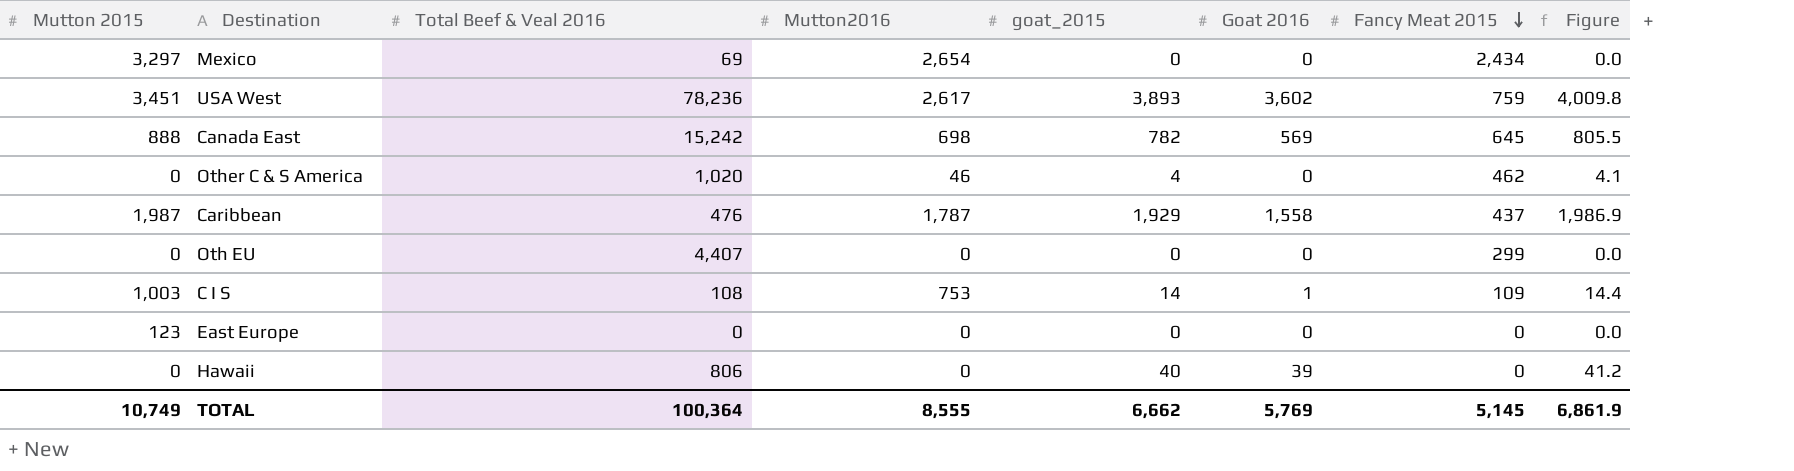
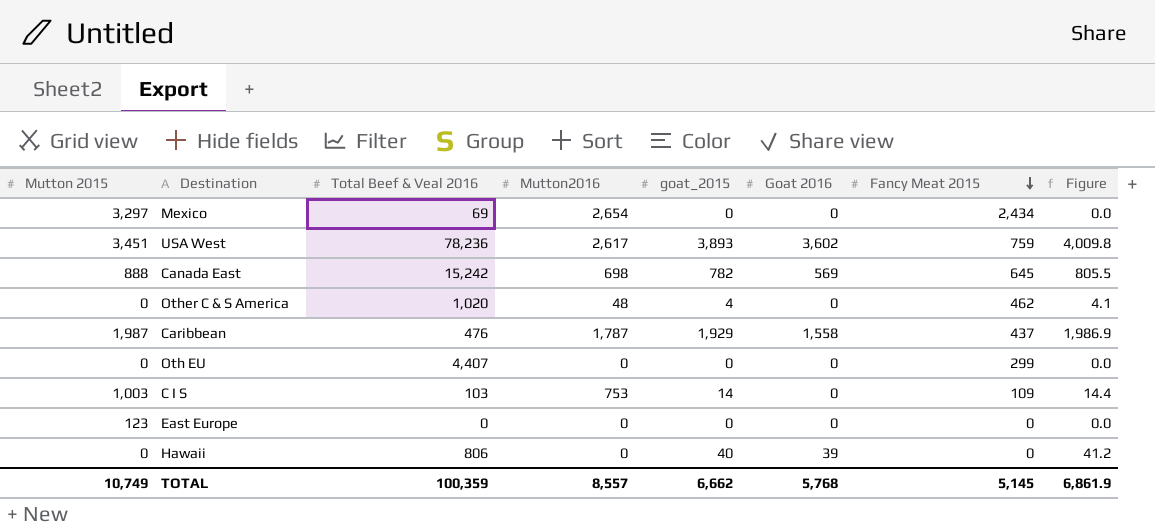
Other C & S America | Mutton2016: 46 -> 48
C I S | Total Beef & Veal 2016: 108 -> 103
C I S | Goat 2016: 1 -> 0
TOTAL | Total Beef & Veal 2016: 100,364 -> 100,359
TOTAL | Mutton2016: 8,555 -> 8,557
TOTAL | Goat 2016: 5,769 -> 5,768

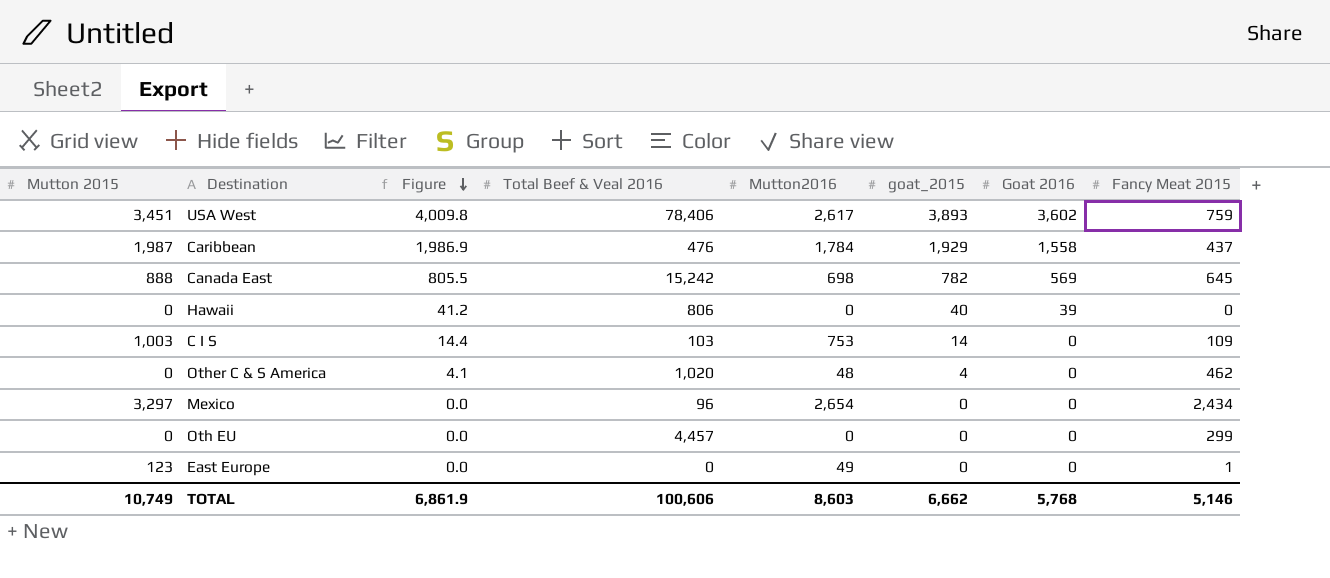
row order: Fancy Meat 2015 descending -> Figure descending
column Figure | position: 8 -> 3
USA West | Total Beef & Veal 2016: 78,236 -> 78,406
Caribbean | Mutton2016: 1,787 -> 1,784
Mexico | Total Beef & Veal 2016: 69 -> 96
Oth EU | Total Beef & Veal 2016: 4,407 -> 4,457
East Europe | Mutton2016: 0 -> 49
East Europe | Fancy Meat 2015: 0 -> 1
TOTAL | Total Beef & Veal 2016: 100,359 -> 100,606
TOTAL | Mutton2016: 8,557 -> 8,603
TOTAL | Fancy Meat 2015: 5,145 -> 5,146

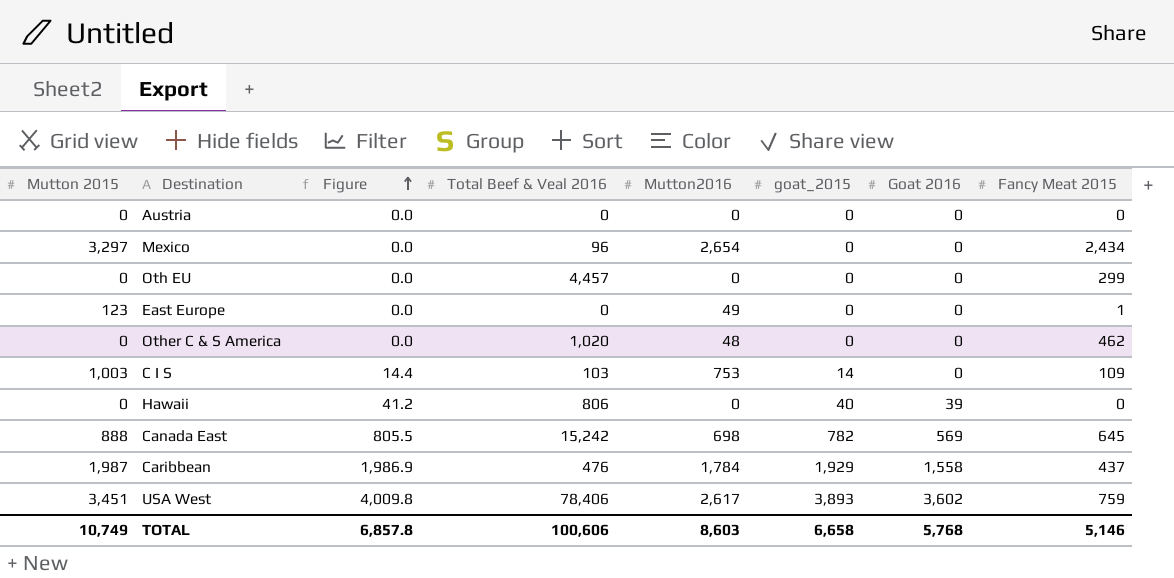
row order: Figure descending -> Figure ascending
row Austria: none -> 0 | 0.0 | 0 | 0 | 0 | 0 | 0
Other C & S America | Figure: 4.1 -> 0.0
Other C & S America | goat_2015: 4 -> 0
TOTAL | Figure: 6,861.9 -> 6,857.8
TOTAL | goat_2015: 6,662 -> 6,658

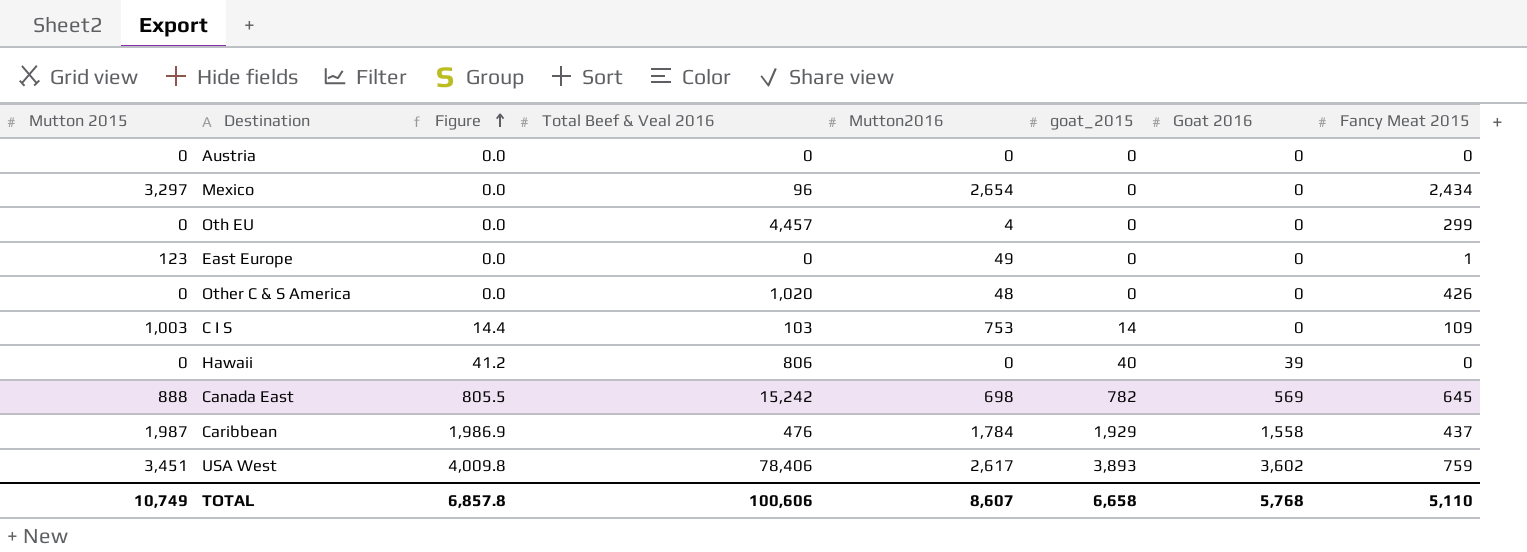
Oth EU | Mutton2016: 0 -> 4
Other C & S America | Fancy Meat 2015: 462 -> 426
TOTAL | Mutton2016: 8,603 -> 8,607
TOTAL | Fancy Meat 2015: 5,146 -> 5,110

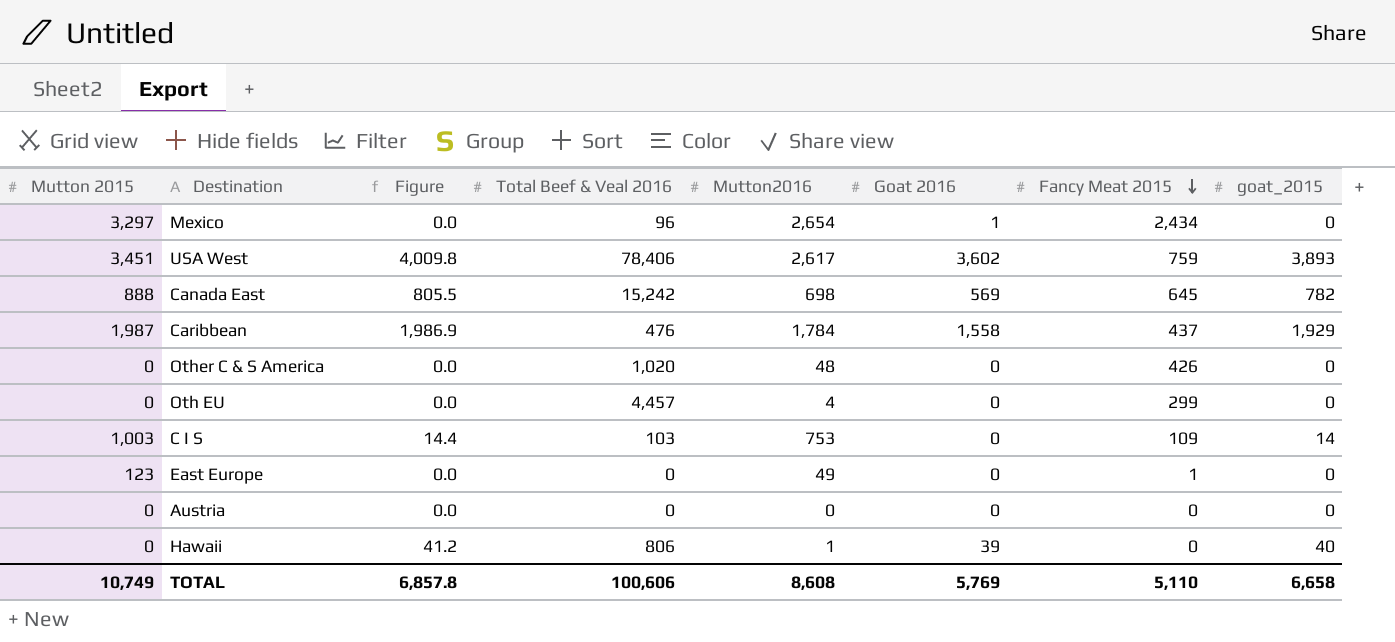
row order: Figure ascending -> Fancy Meat 2015 descending
column goat_2015 | position: 6 -> 8
Mexico | Goat 2016: 0 -> 1
Hawaii | Mutton2016: 0 -> 1
TOTAL | Mutton2016: 8,607 -> 8,608
TOTAL | Goat 2016: 5,768 -> 5,769

